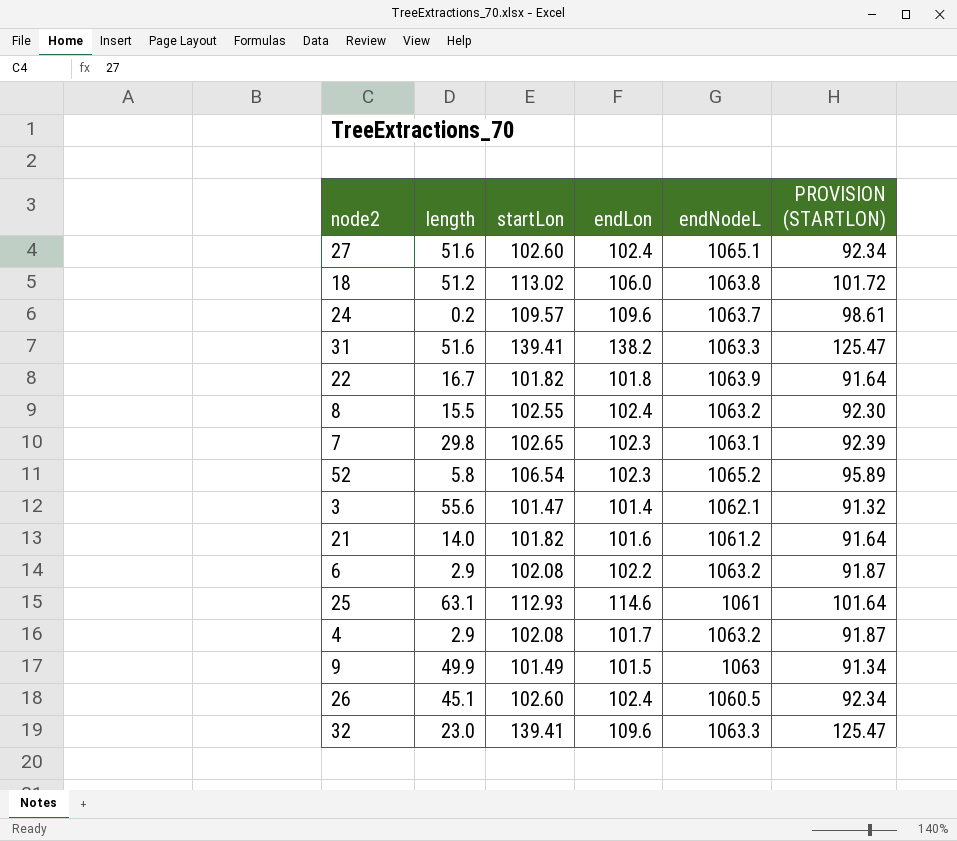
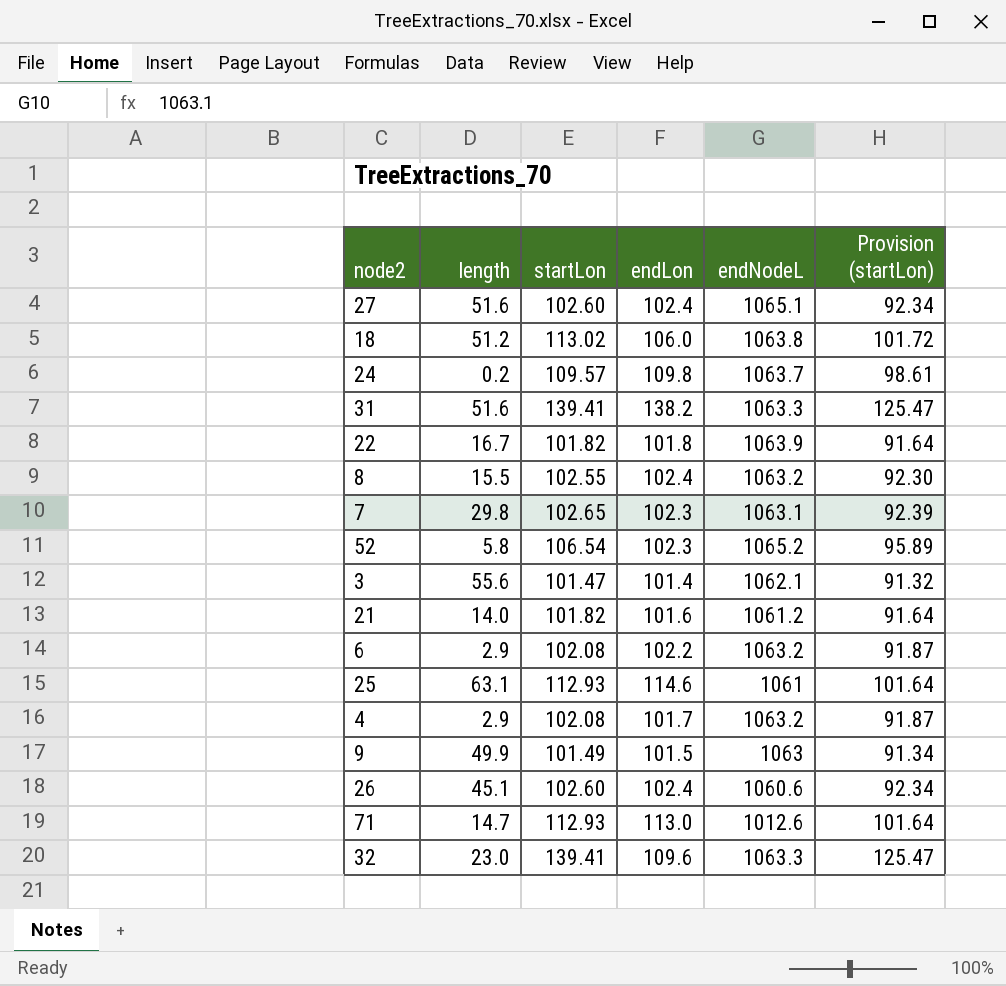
column name: PROVISION (STARTLON) -> Provision (startLon)
24 | endLon: 109.6 -> 109.8
26 | endNodeL: 1060.5 -> 1060.6
row 71: none -> 14.7 | 112.93 | 113.0 | 1012.6 | 101.64

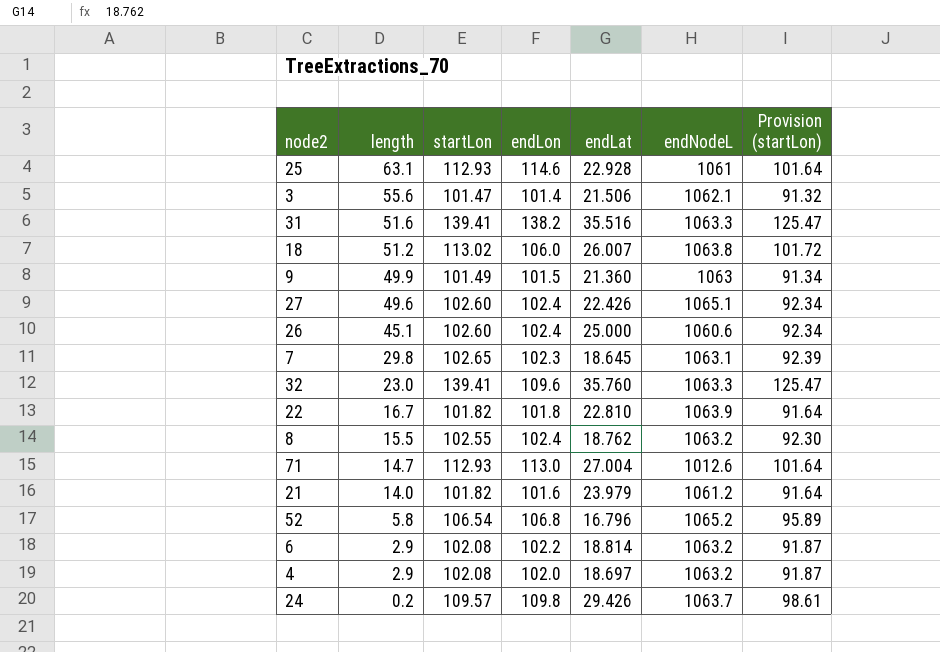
row order: none -> length descending
column endLat | position: none -> 5
27 | length: 51.6 -> 49.6
52 | endLon: 102.3 -> 106.8
4 | endLon: 101.7 -> 102.0

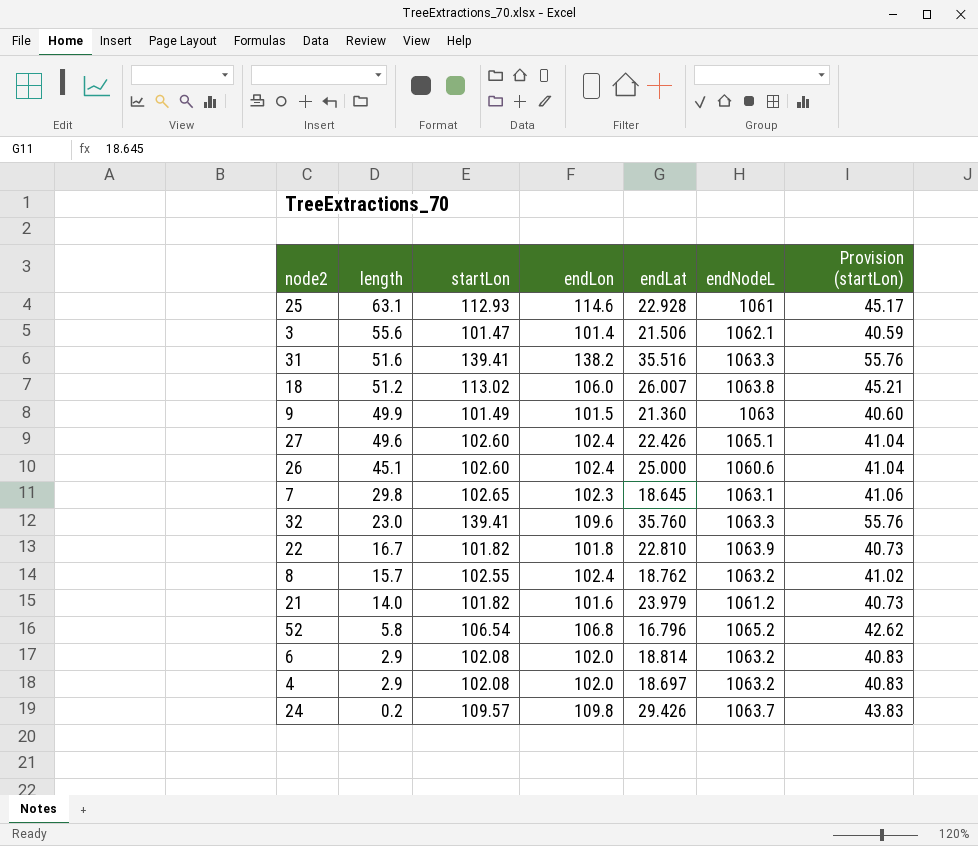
column Provision (startLon) | formula: [startLon] * 0.9 -> [startLon] * 0.4
row 71: 14.7 | 112.93 | 113.0 | 27.004 | 1012.6 | 101.64 -> none
8 | length: 15.5 -> 15.7
6 | endLon: 102.2 -> 102.0

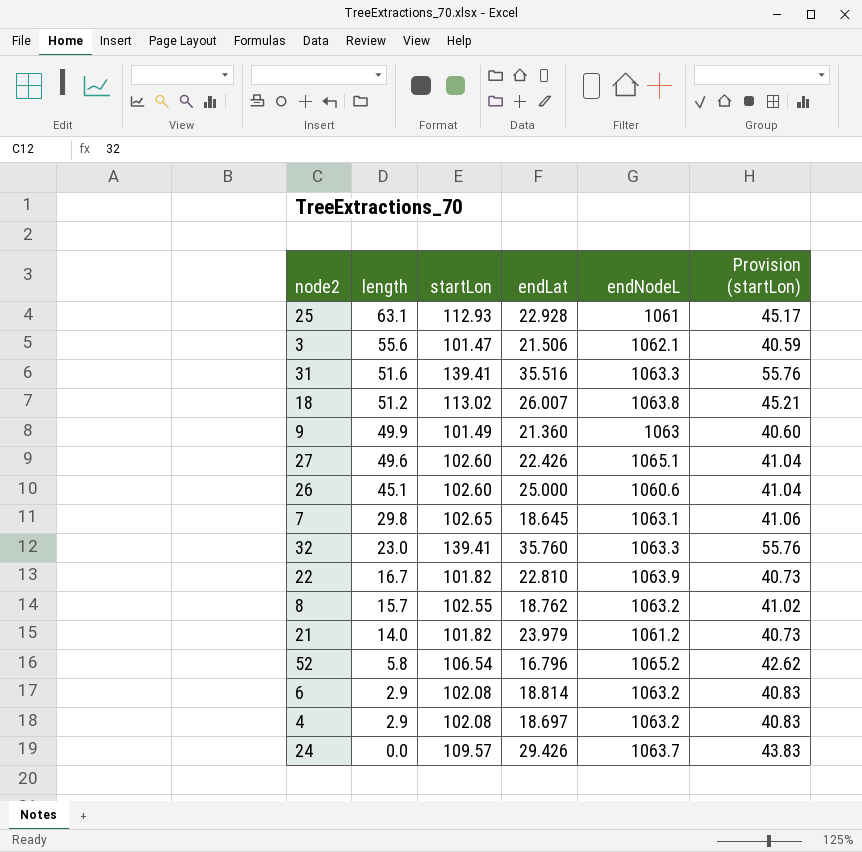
column endLon | position: 4 -> none
24 | length: 0.2 -> 0.0

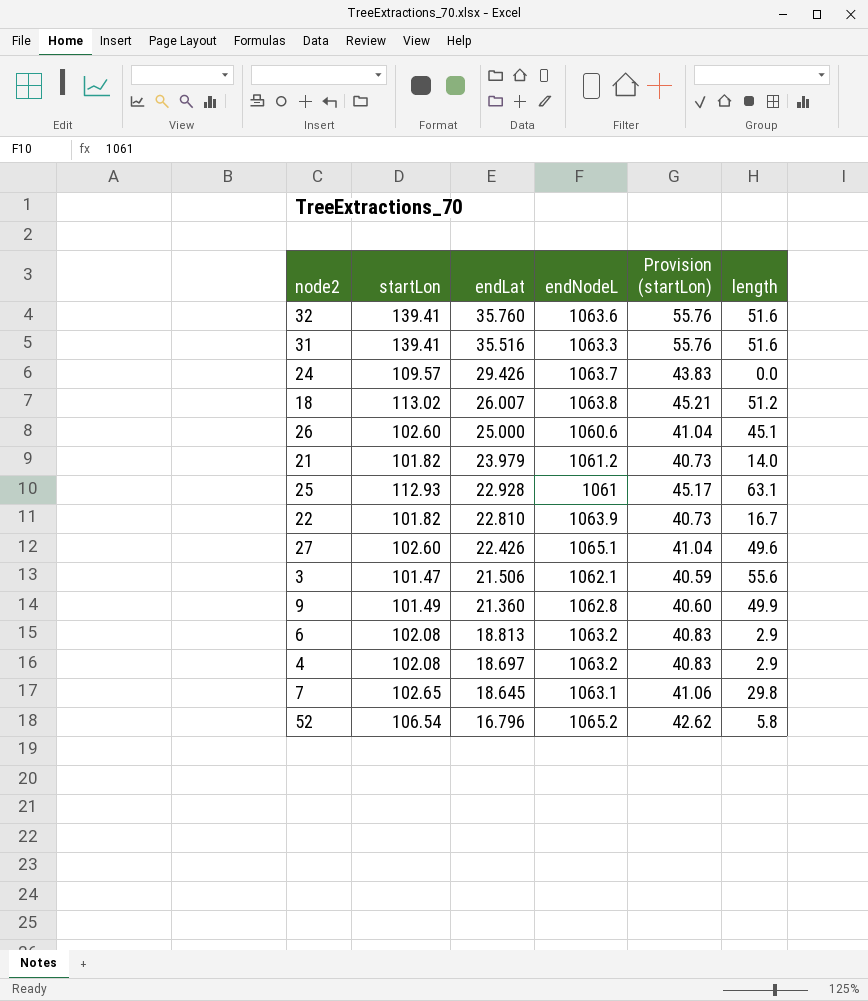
row order: length descending -> endLat descending
column length | position: 2 -> 6
row 8: 15.7 | 102.55 | 18.762 | 1063.2 | 41.02 -> none
32 | endNodeL: 1063.3 -> 1063.6
32 | length: 23.0 -> 51.6
9 | endNodeL: 1063 -> 1062.8
6 | endLat: 18.814 -> 18.813

